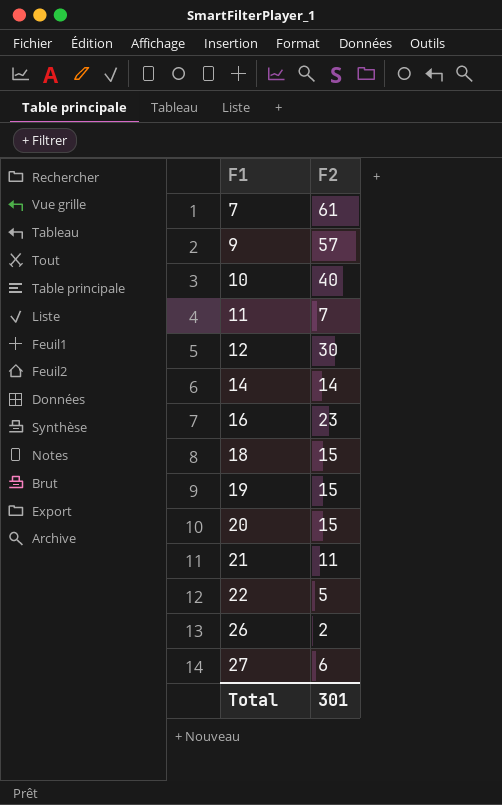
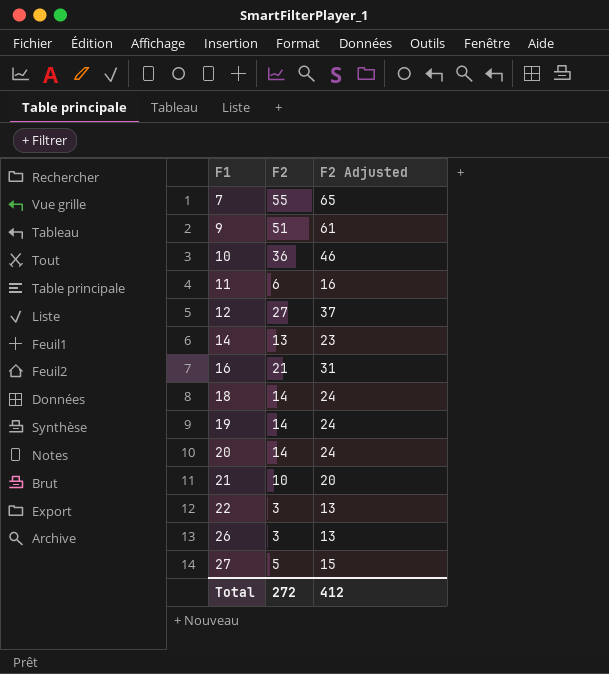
column F2 Adjusted | formula: none -> [F2] + 10
7 | F2: 61 -> 55
9 | F2: 57 -> 51
10 | F2: 40 -> 36
11 | F2: 7 -> 6
12 | F2: 30 -> 27
14 | F2: 14 -> 13
16 | F2: 23 -> 21
18 | F2: 15 -> 14
19 | F2: 15 -> 14
20 | F2: 15 -> 14
21 | F2: 11 -> 10
22 | F2: 5 -> 3
26 | F2: 2 -> 3
27 | F2: 6 -> 5
Total | F2: 301 -> 272

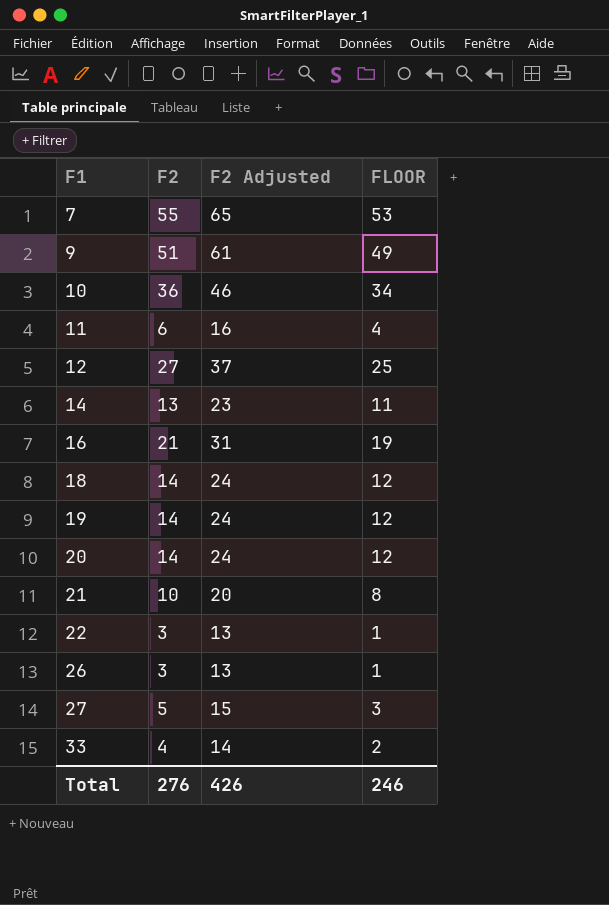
column FLOOR | formula: none -> [F2] - 2
row 33: none -> 4 | 14 | 2
Total | F2: 272 -> 276
Total | F2 Adjusted: 412 -> 426

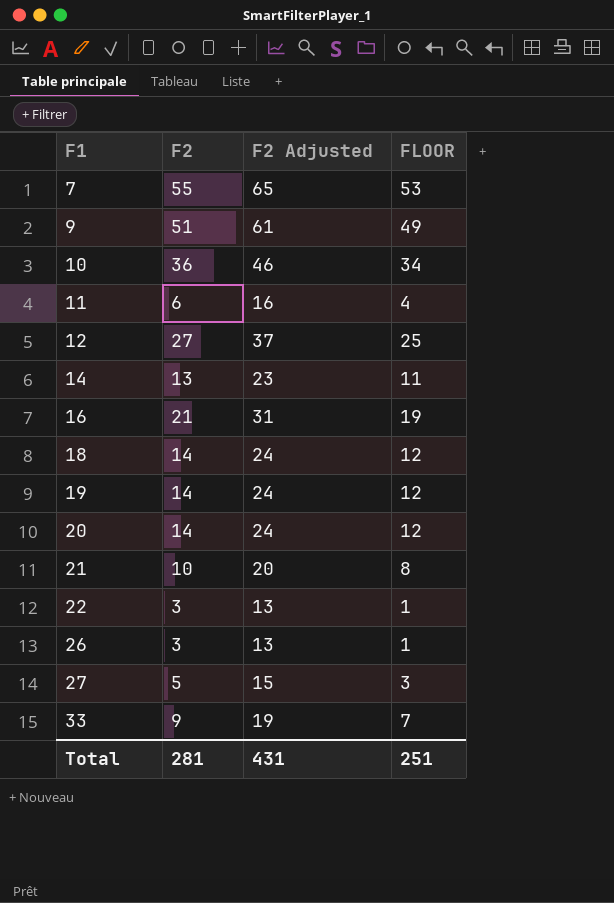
33 | F2: 4 -> 9
33 | F2 Adjusted: 14 -> 19
33 | FLOOR: 2 -> 7
Total | F2: 276 -> 281
Total | F2 Adjusted: 426 -> 431
Total | FLOOR: 246 -> 251

